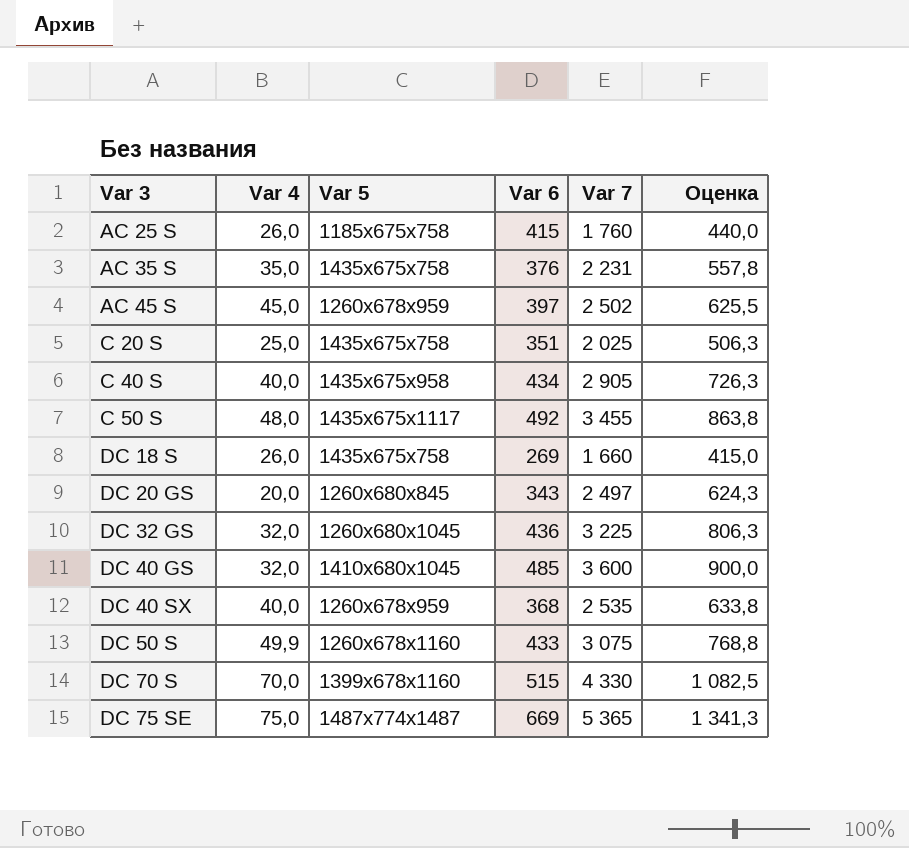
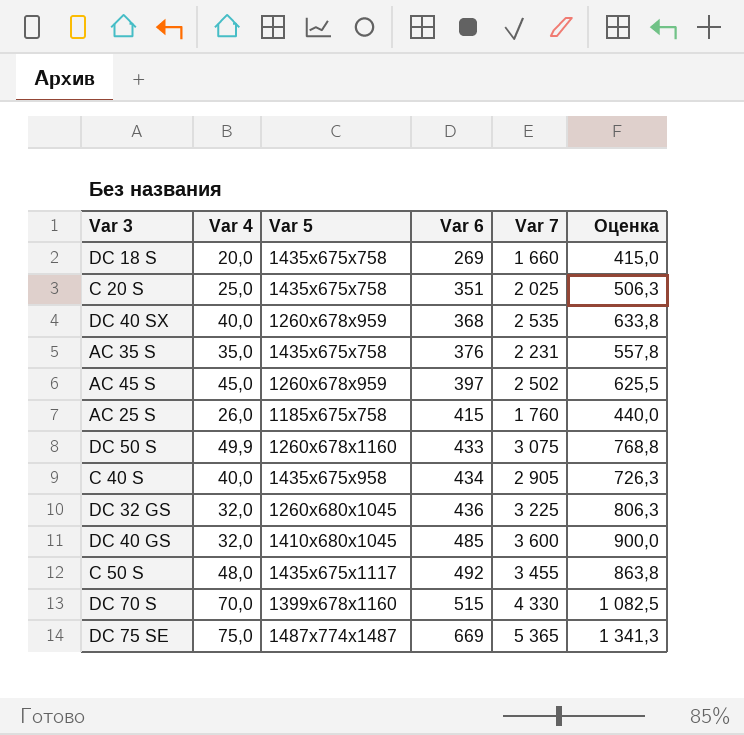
row order: Var 3 ascending -> Var 6 ascending
row DC 20 GS: 20,0 | 1260х680х845 | 343 | 2 497 | 624,3 -> none
DC 18 S | Var 4: 26,0 -> 20,0

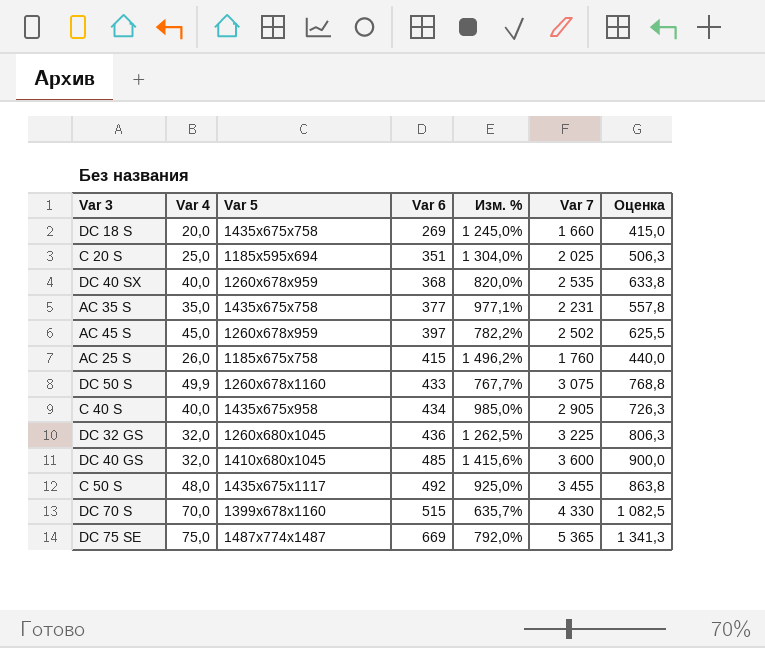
column Изм. % | formula: none -> ([Var 6] - [Var 4]) / [Var 4]
C 20 S | Var 5: 1435х675х758 -> 1185х595х694
AC 35 S | Var 6: 376 -> 377

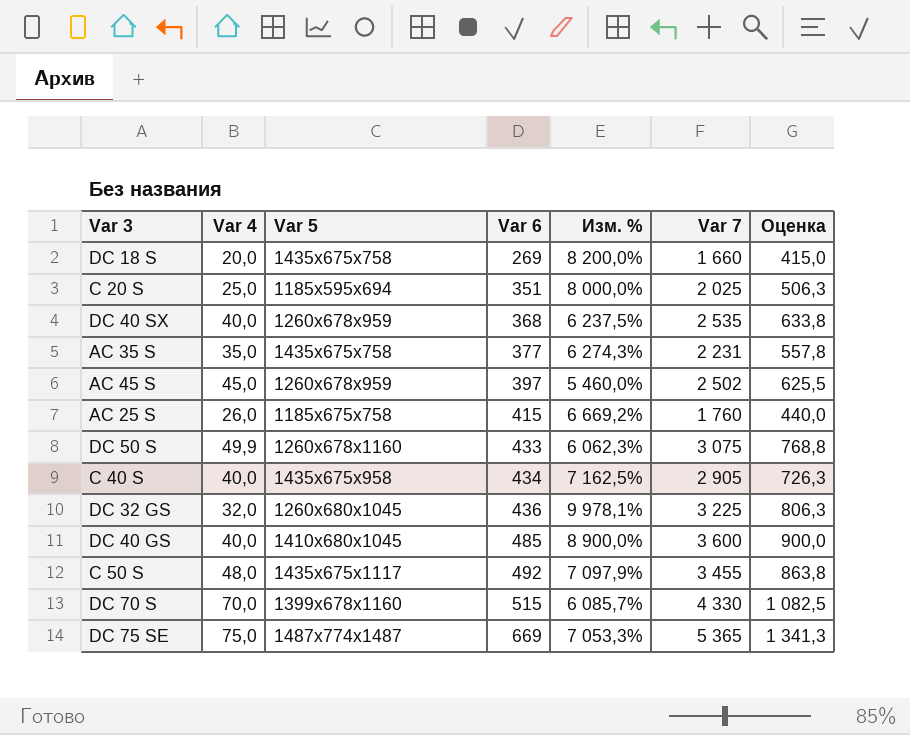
column Изм. % | formula: ([Var 6] - [Var 4]) / [Var 4] -> ([Var 7] - [Var 4]) / [Var 4]
DC 40 GS | Var 4: 32,0 -> 40,0

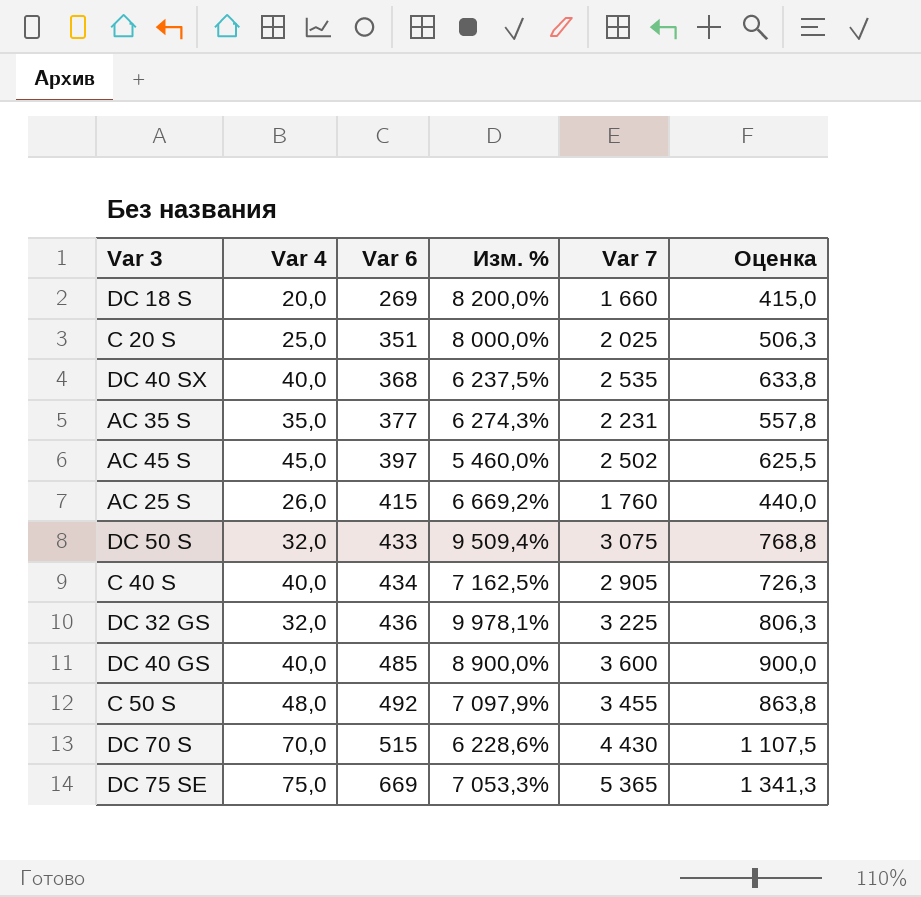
column Var 5 | position: 3 -> none
DC 50 S | Var 4: 49,9 -> 32,0
DC 50 S | Изм. %: 6 062,3% -> 9 509,4%
DC 70 S | Изм. %: 6 085,7% -> 6 228,6%
DC 70 S | Var 7: 4 330 -> 4 430
DC 70 S | Оценка: 1 082,5 -> 1 107,5

